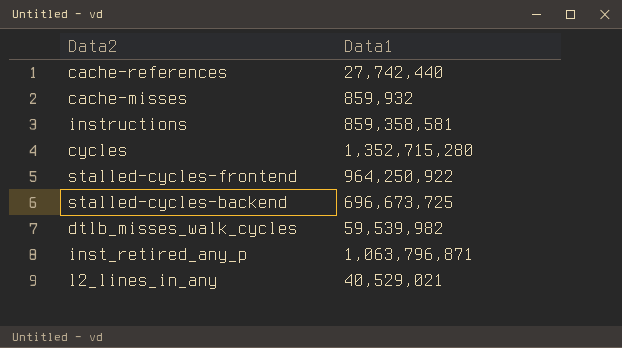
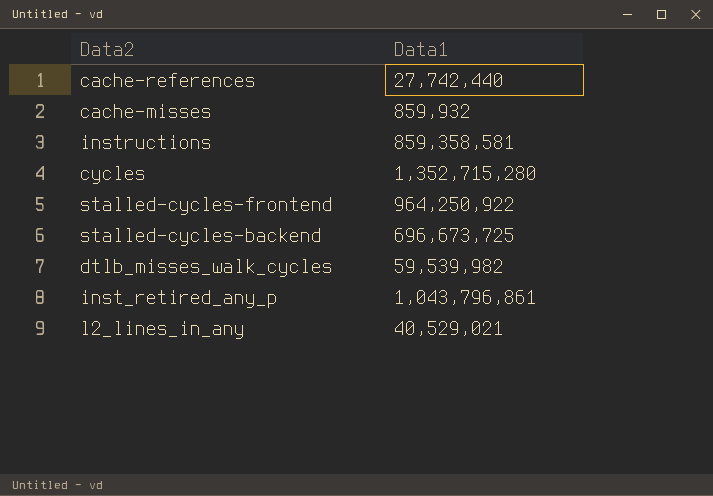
inst_retired_any_p | Data1: 1,063,796,871 -> 1,043,796,861

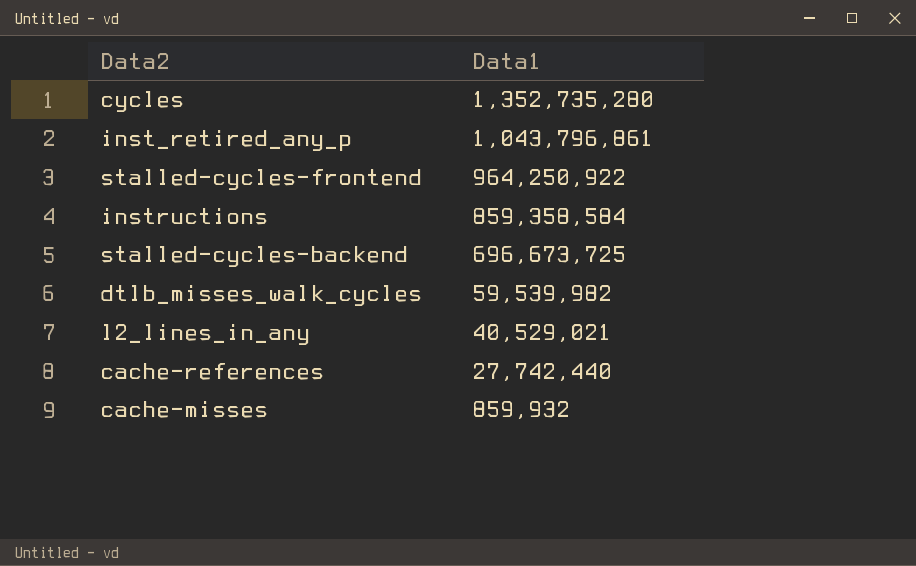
row order: none -> Data1 descending
cycles | Data1: 1,352,715,280 -> 1,352,735,280
instructions | Data1: 859,358,581 -> 859,358,584

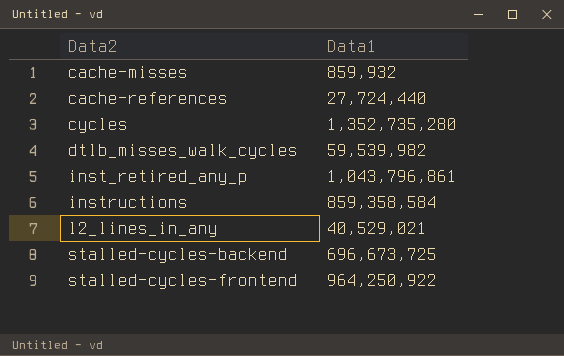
row order: Data1 descending -> Data2 ascending
cache-references | Data1: 27,742,440 -> 27,724,440

